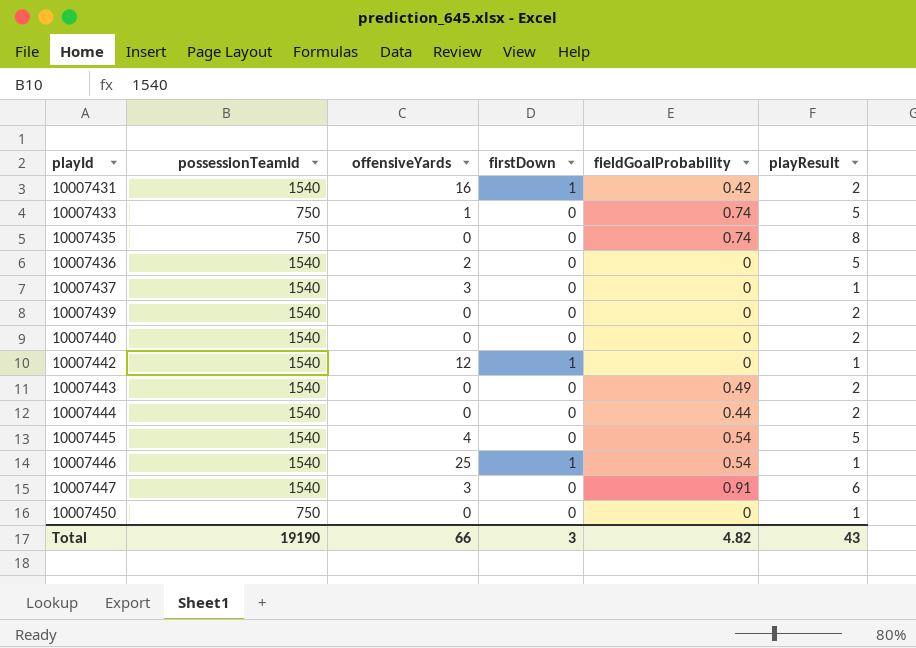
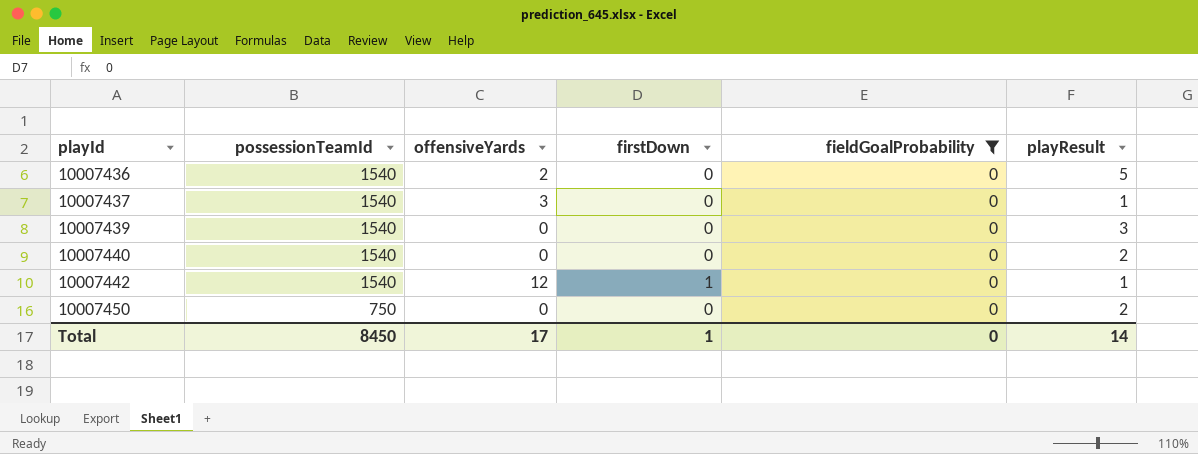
filter: none -> fieldGoalProbability = 0
10007439 | playResult: 2 -> 3
10007450 | playResult: 1 -> 2
Total | possessionTeamId: 19190 -> 8450
Total | offensiveYards: 66 -> 17
Total | firstDown: 3 -> 1
Total | fieldGoalProbability: 4.82 -> 0
Total | playResult: 43 -> 14

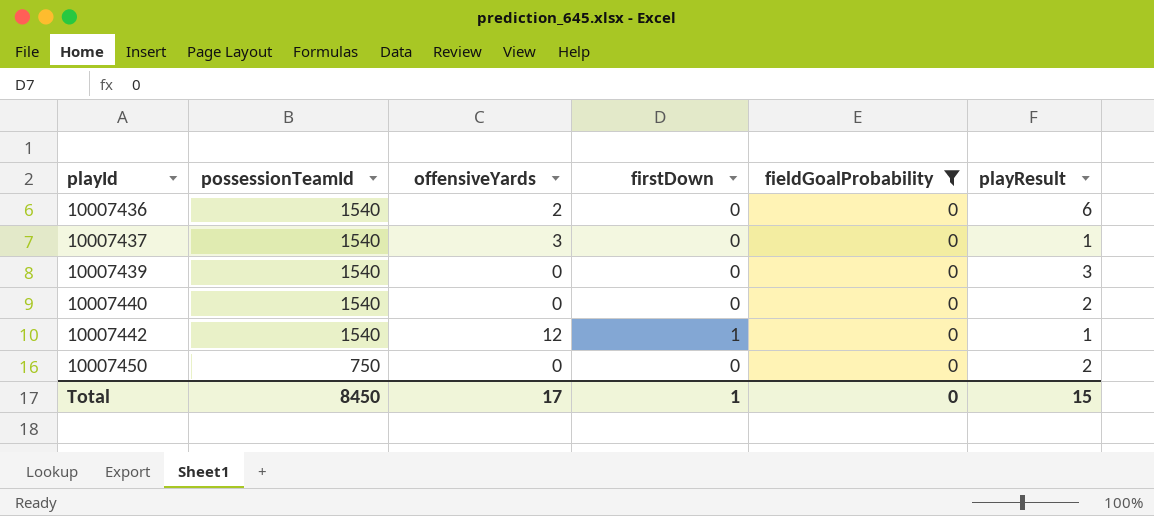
10007436 | playResult: 5 -> 6
Total | playResult: 14 -> 15

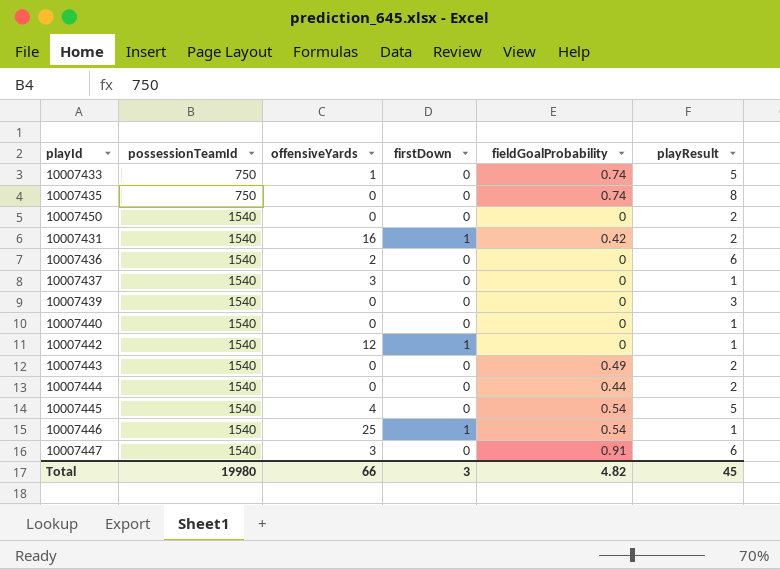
filter: fieldGoalProbability = 0 -> none
row order: playId ascending -> possessionTeamId ascending
10007450 | possessionTeamId: 750 -> 1540
10007440 | playResult: 2 -> 1
Total | possessionTeamId: 8450 -> 19980
Total | offensiveYards: 17 -> 66
Total | firstDown: 1 -> 3
Total | fieldGoalProbability: 0 -> 4.82
Total | playResult: 15 -> 45

